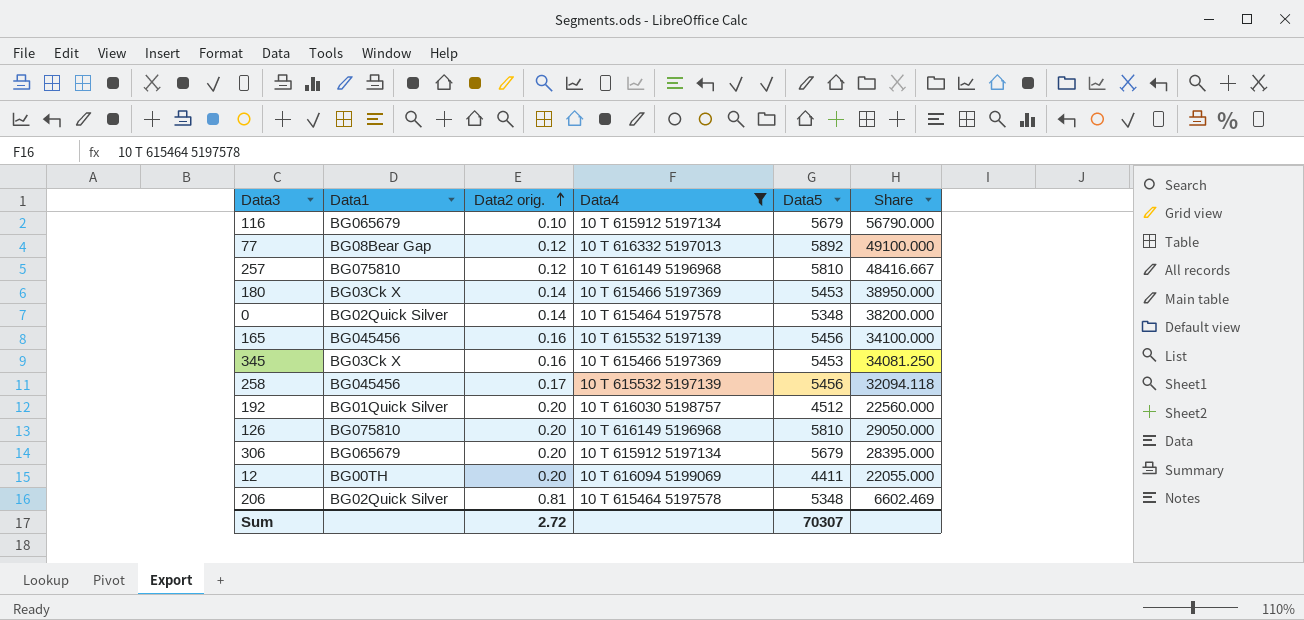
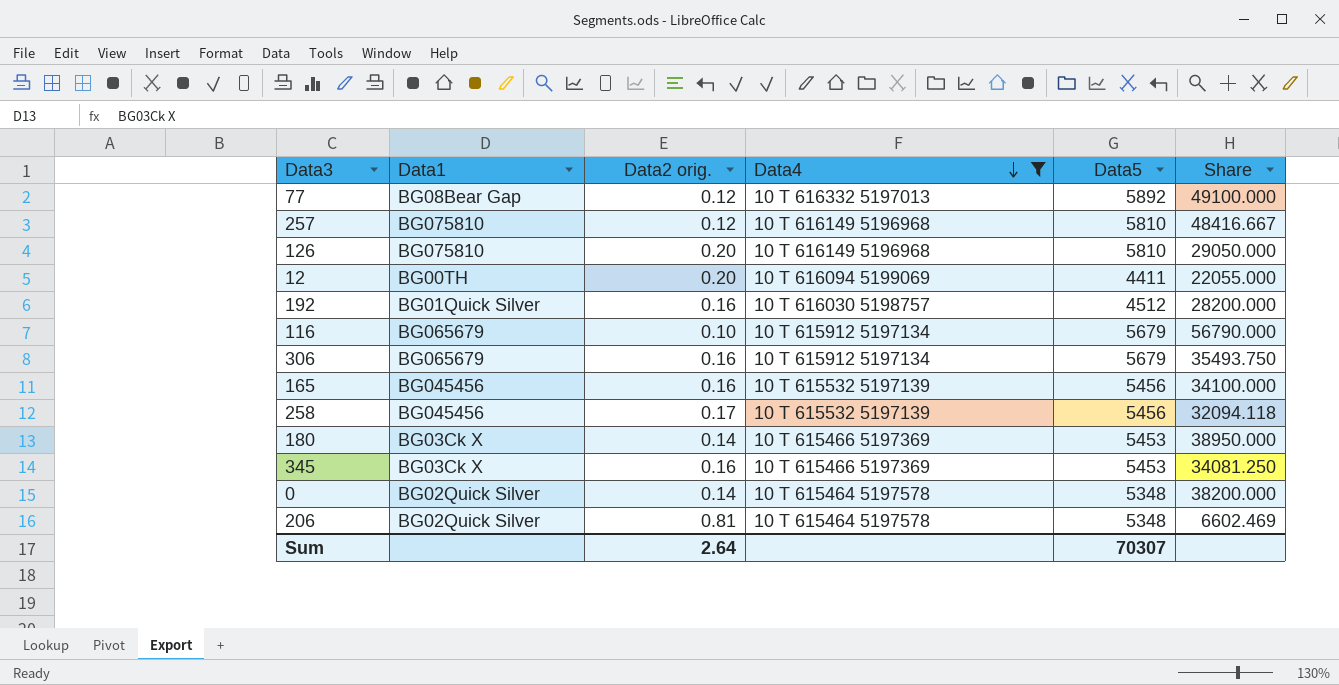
row order: Data2 orig. ascending -> Data4 descending
192 | Data2 orig.: 0.20 -> 0.16
192 | Share: 22560.000 -> 28200.000
306 | Data2 orig.: 0.20 -> 0.16
306 | Share: 28395.000 -> 35493.750
Sum | Data2 orig.: 2.72 -> 2.64

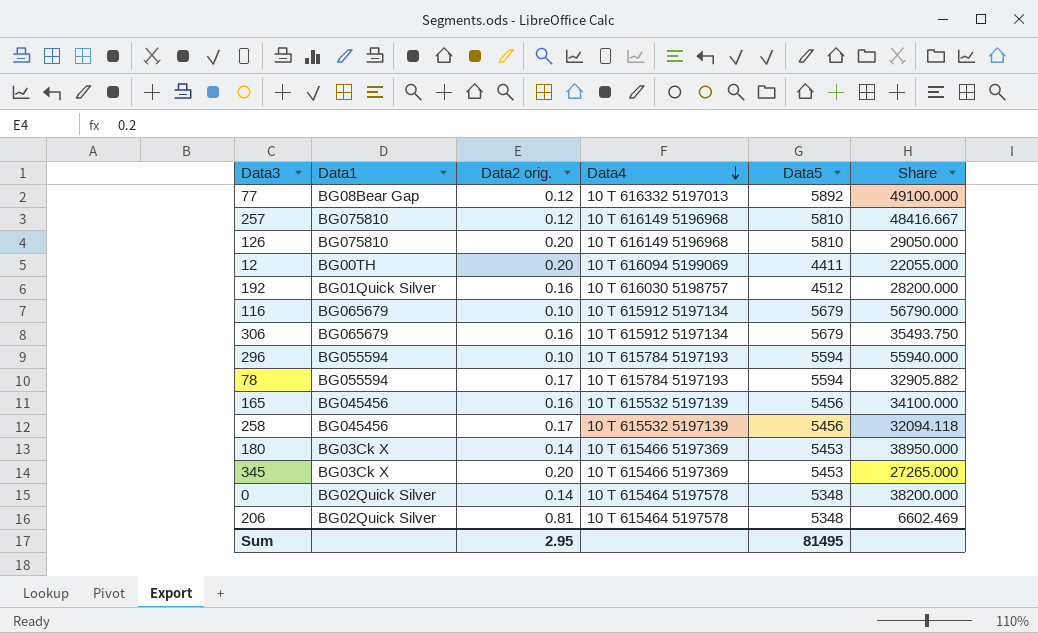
filter: Data4 != 10 T 615784 5197193 -> none
345 | Data2 orig.: 0.16 -> 0.20
345 | Share: 34081.250 -> 27265.000
Sum | Data2 orig.: 2.64 -> 2.95
Sum | Data5: 70307 -> 81495

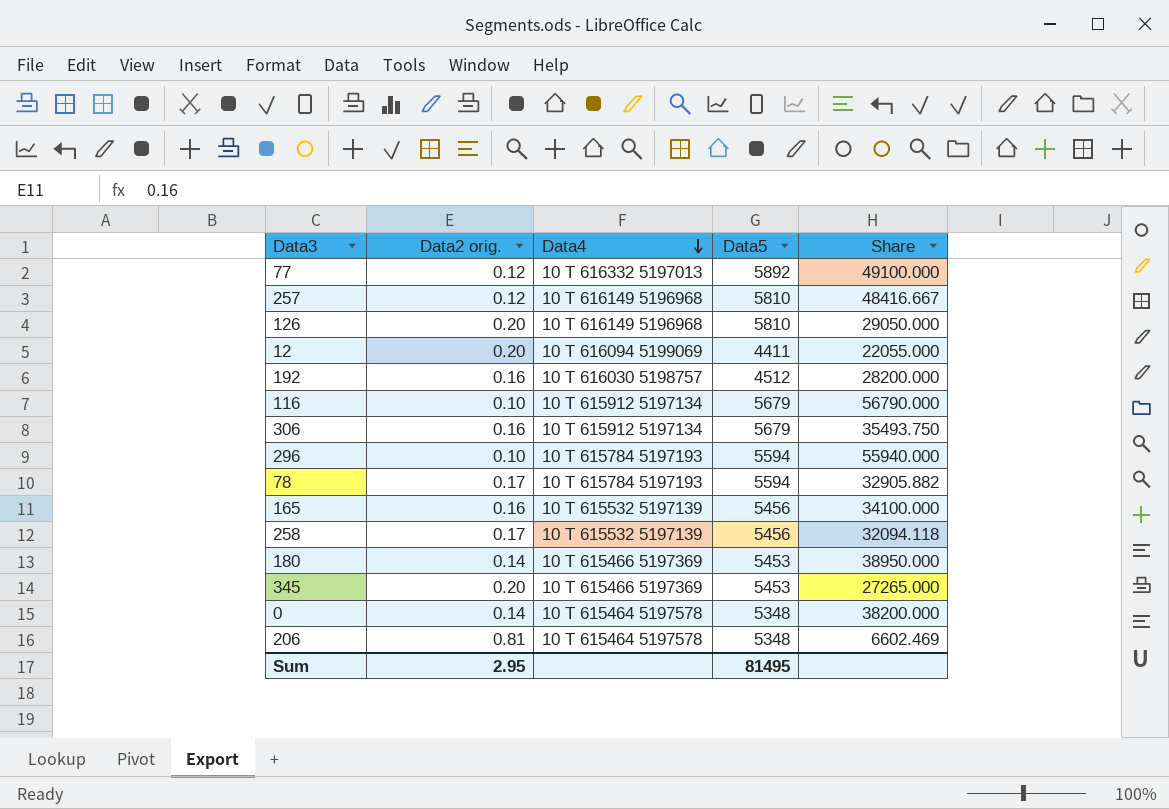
column Data1 | position: 2 -> none

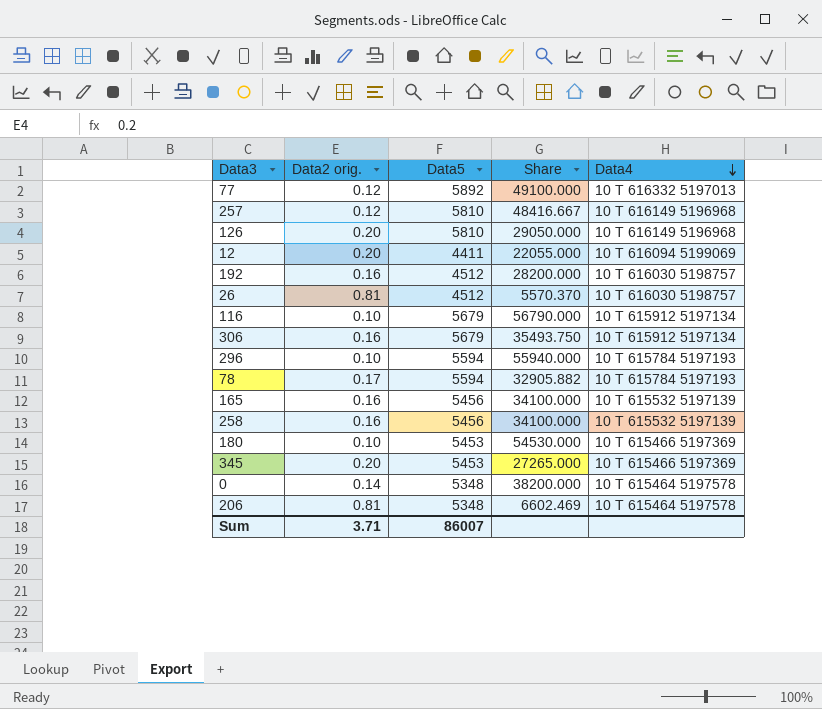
column Data4 | position: 3 -> 5
row 26: none -> 0.81 | 4512 | 5570.370 | 10 T 616030 5198757
258 | Data2 orig.: 0.17 -> 0.16
258 | Share: 32094.118 -> 34100.000
180 | Data2 orig.: 0.14 -> 0.10
180 | Share: 38950.000 -> 54530.000
Sum | Data2 orig.: 2.95 -> 3.71
Sum | Data5: 81495 -> 86007

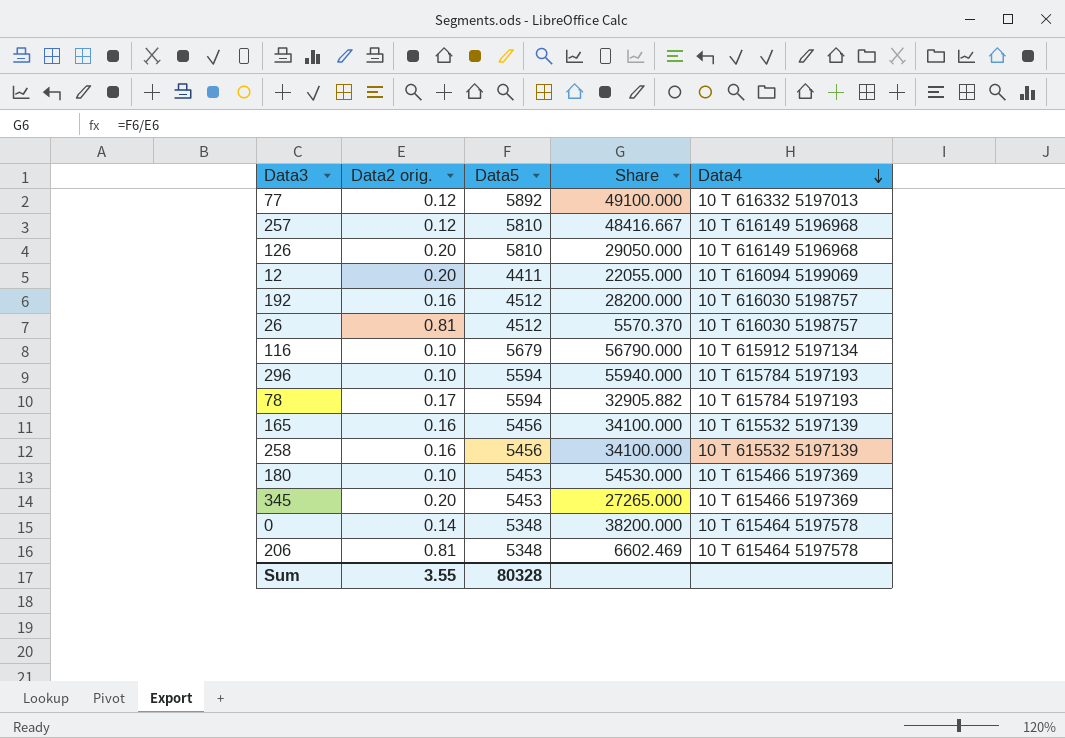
row 306: 0.16 | 5679 | 35493.750 | 10 T 615912 5197134 -> none
Sum | Data2 orig.: 3.71 -> 3.55
Sum | Data5: 86007 -> 80328

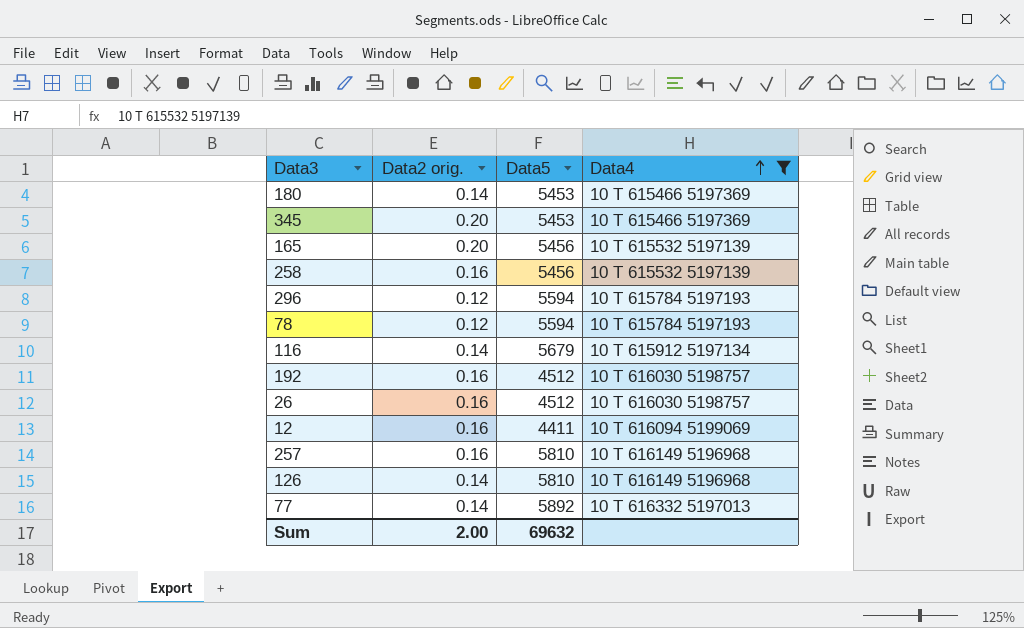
filter: none -> Data4 != 10 T 615464 5197578
row order: Data4 descending -> Data4 ascending
column Share | formula: [Data5] / [Data2 orig.] -> none
180 | Data2 orig.: 0.10 -> 0.14
165 | Data2 orig.: 0.16 -> 0.20
296 | Data2 orig.: 0.10 -> 0.12
78 | Data2 orig.: 0.17 -> 0.12
116 | Data2 orig.: 0.10 -> 0.14
26 | Data2 orig.: 0.81 -> 0.16
12 | Data2 orig.: 0.20 -> 0.16
257 | Data2 orig.: 0.12 -> 0.16
126 | Data2 orig.: 0.20 -> 0.14
77 | Data2 orig.: 0.12 -> 0.14
Sum | Data2 orig.: 3.55 -> 2.00
Sum | Data5: 80328 -> 69632

